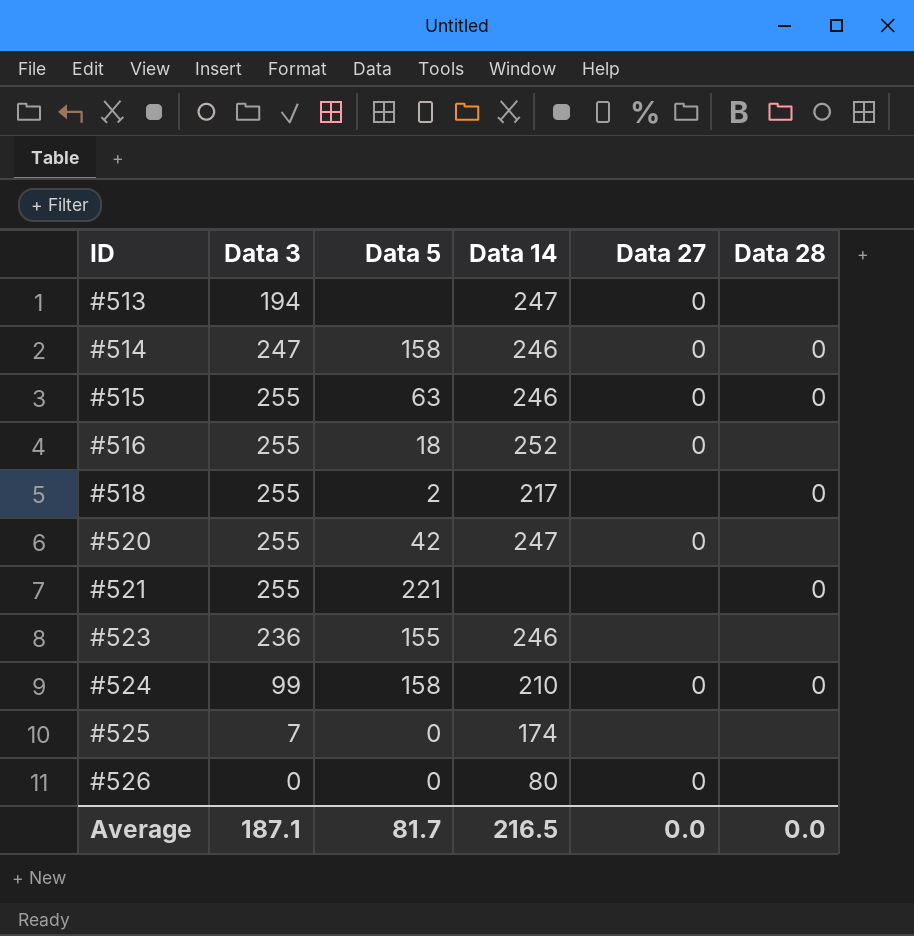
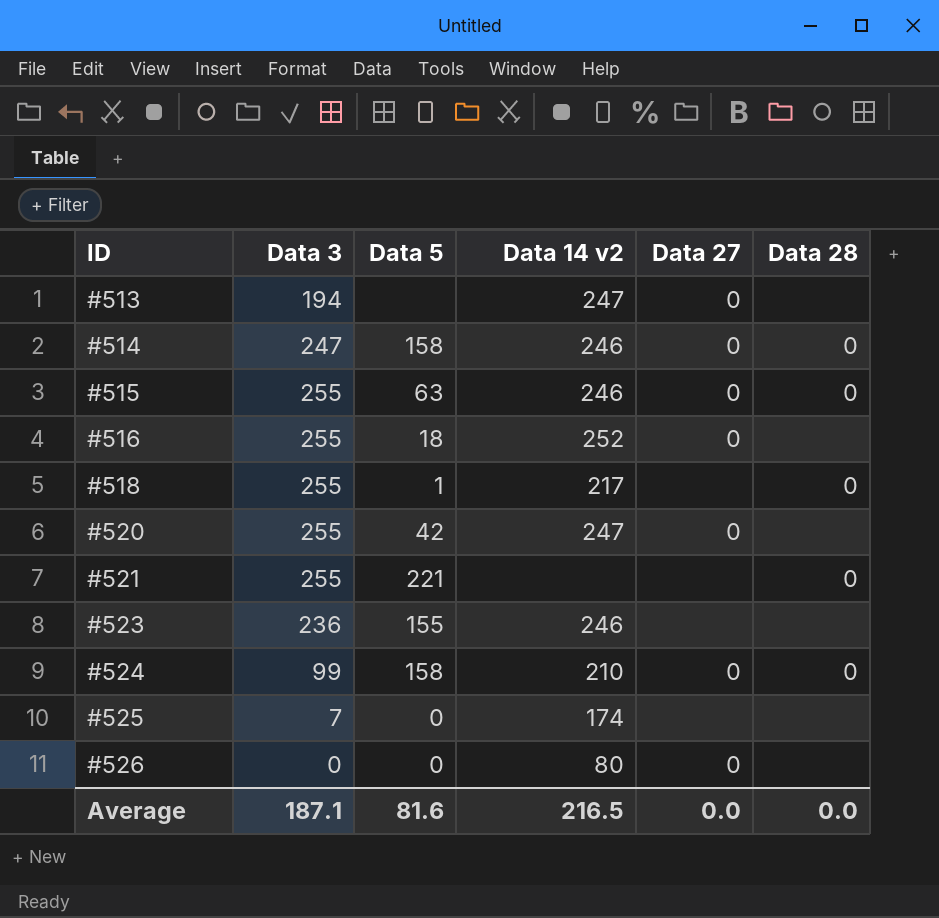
column name: Data 14 -> Data 14 v2
#518 | Data 5: 2 -> 1
Average | Data 5: 81.7 -> 81.6

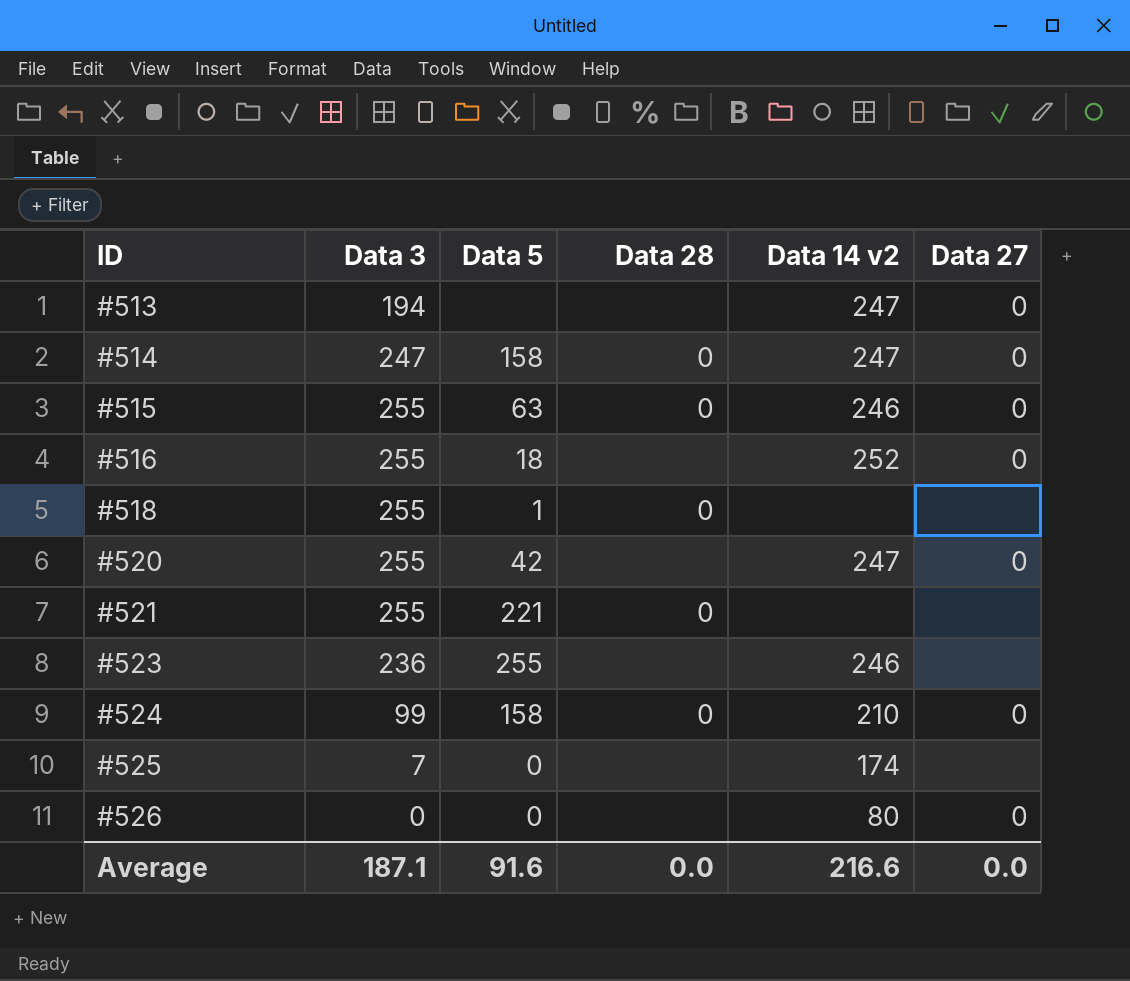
column Data 28 | position: 6 -> 4
#514 | Data 14 v2: 246 -> 247
#518 | Data 14 v2: 217 -> none
#523 | Data 5: 155 -> 255
Average | Data 5: 81.6 -> 91.6
Average | Data 14 v2: 216.5 -> 216.6

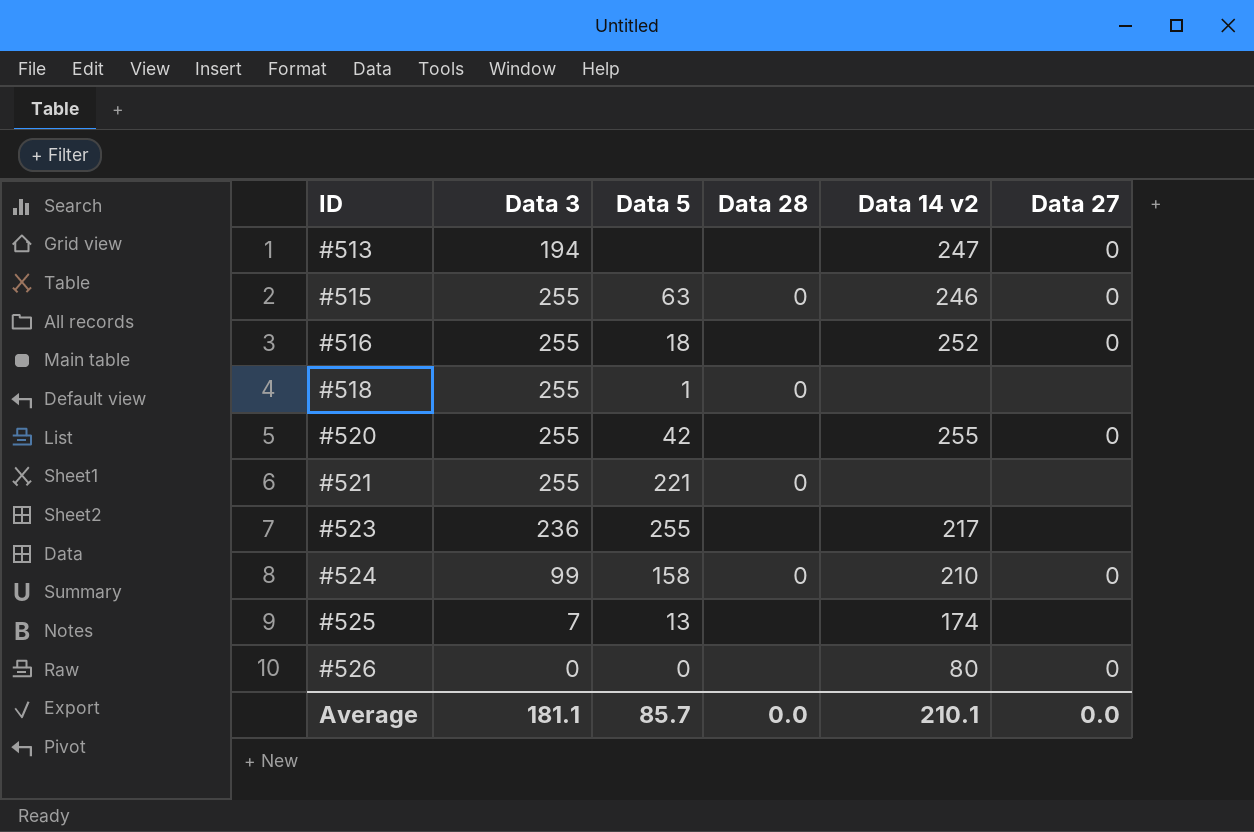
row #514: 247 | 158 | 0 | 247 | 0 -> none
#520 | Data 14 v2: 247 -> 255
#523 | Data 14 v2: 246 -> 217
#525 | Data 5: 0 -> 13
Average | Data 3: 187.1 -> 181.1
Average | Data 5: 91.6 -> 85.7
Average | Data 14 v2: 216.6 -> 210.1

